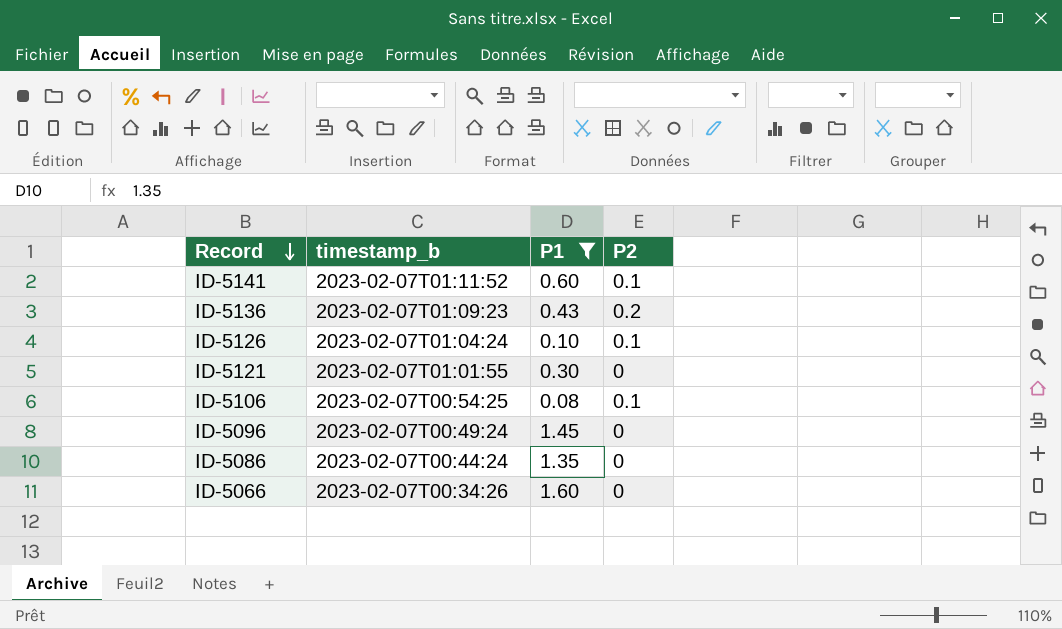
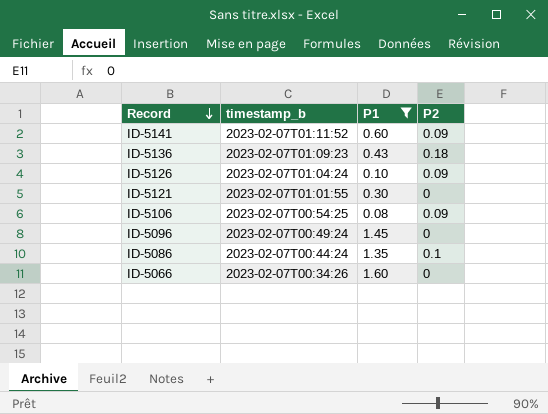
ID-5141 | P2: 0.1 -> 0.09
ID-5136 | P2: 0.2 -> 0.18
ID-5126 | P2: 0.1 -> 0.09
ID-5106 | P2: 0.1 -> 0.09
ID-5086 | P2: 0 -> 0.1

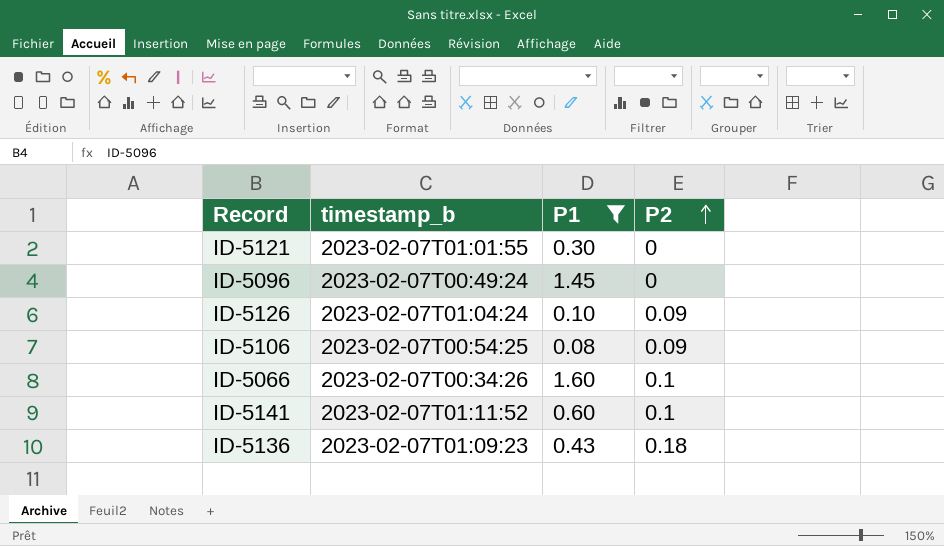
row order: Record descending -> P2 ascending
row ID-5086: 2023-02-07T00:44:24 | 1.35 | 0.1 -> none
ID-5066 | P2: 0 -> 0.1
ID-5141 | P2: 0.09 -> 0.1

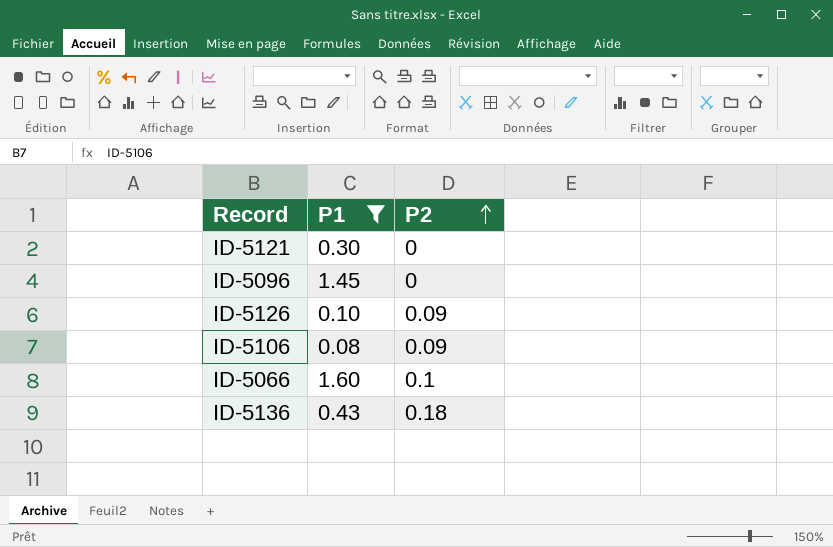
column timestamp_b | position: 2 -> none
row ID-5141: 2023-02-07T01:11:52 | 0.60 | 0.1 -> none

